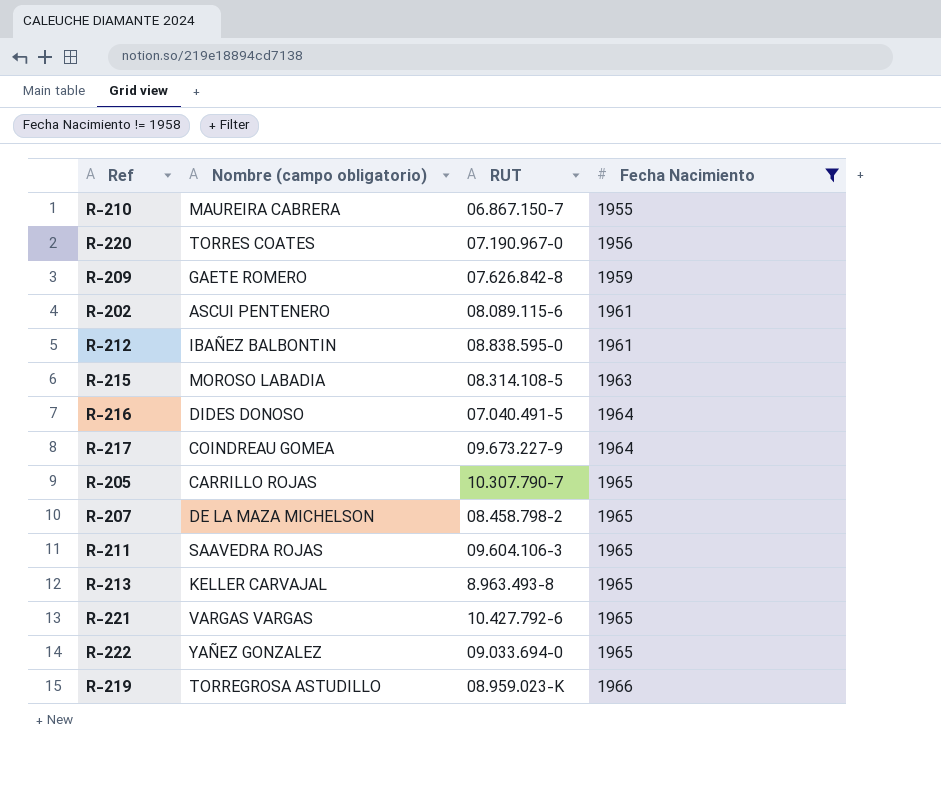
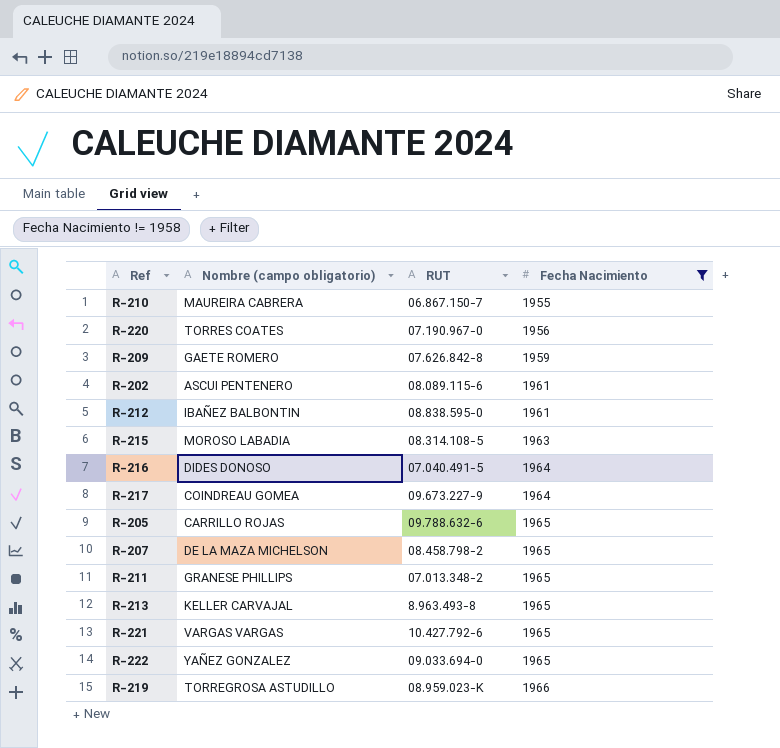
R-205 | RUT: 10.307.790-7 -> 09.788.632-6
R-211 | Nombre (campo obligatorio): SAAVEDRA ROJAS -> GRANESE PHILLIPS
R-211 | RUT: 09.604.106-3 -> 07.013.348-2

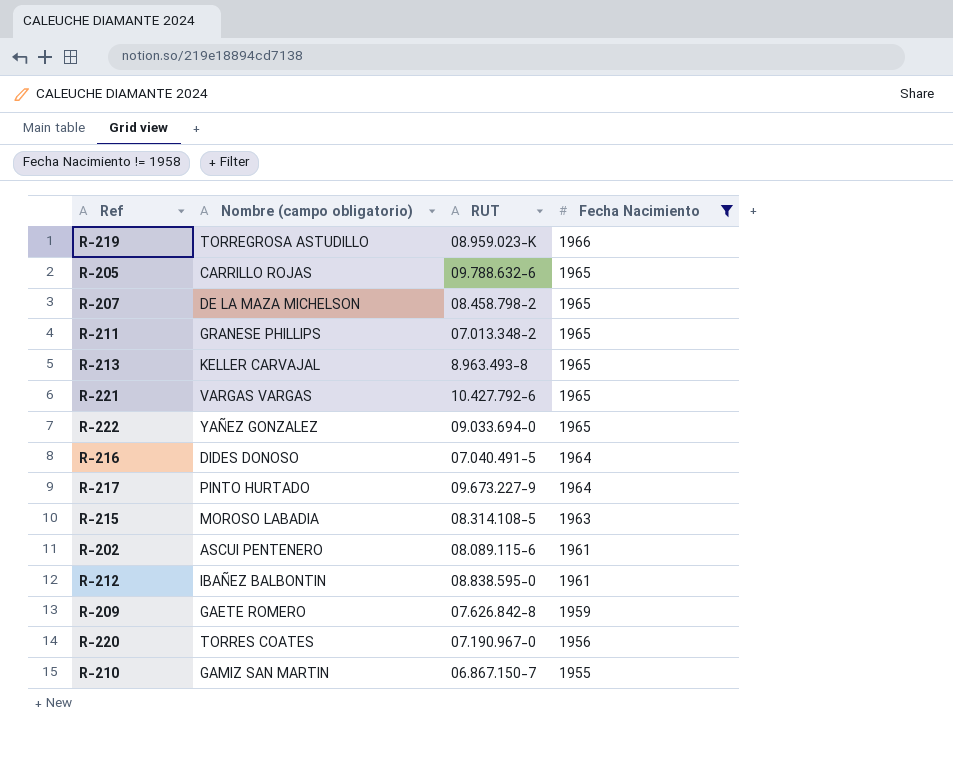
row order: Fecha Nacimiento ascending -> Fecha Nacimiento descending
R-217 | Nombre (campo obligatorio): COINDREAU GOMEA -> PINTO HURTADO
R-210 | Nombre (campo obligatorio): MAUREIRA CABRERA -> GAMIZ SAN MARTIN

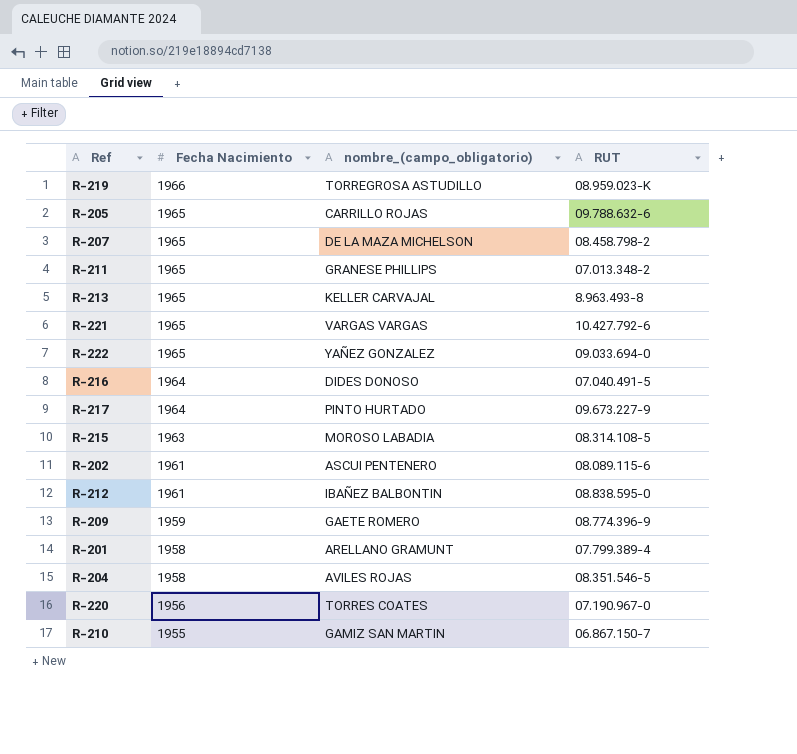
filter: Fecha Nacimiento != 1958 -> none
column Fecha Nacimiento | position: 4 -> 2
column name: Nombre (campo obligatorio) -> nombre_(campo_obligatorio)
R-209 | RUT: 07.626.842-8 -> 08.774.396-9

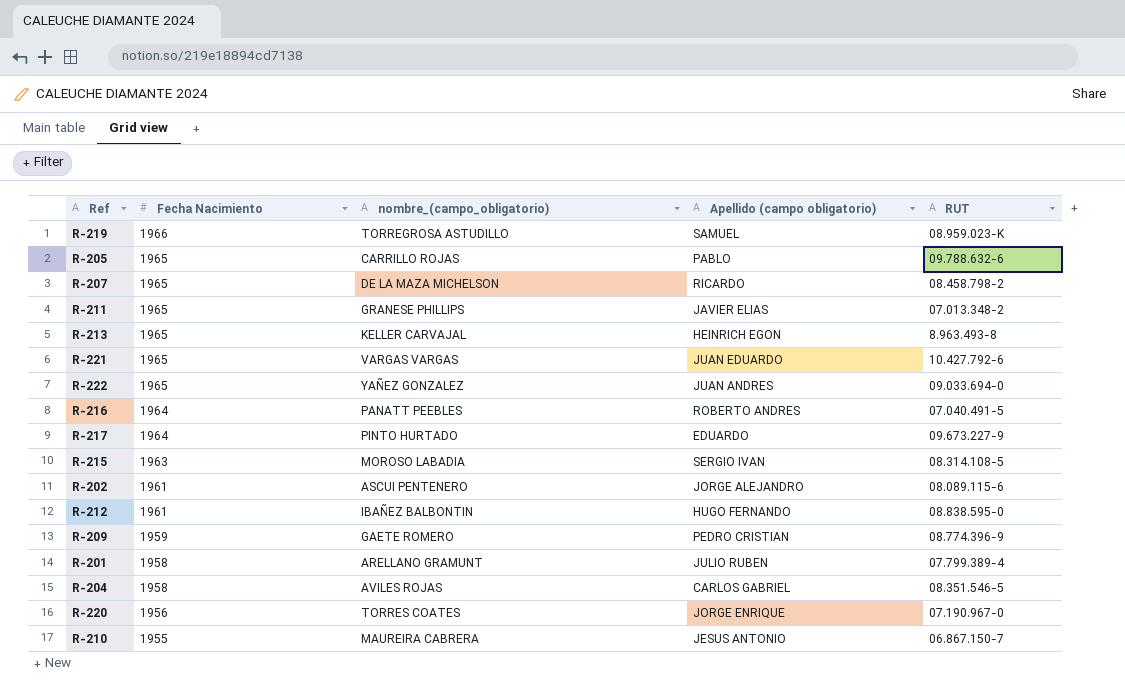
column Apellido (campo obligatorio) | position: none -> 4
R-216 | nombre_(campo_obligatorio): DIDES DONOSO -> PANATT PEEBLES
R-210 | nombre_(campo_obligatorio): GAMIZ SAN MARTIN -> MAUREIRA CABRERA

